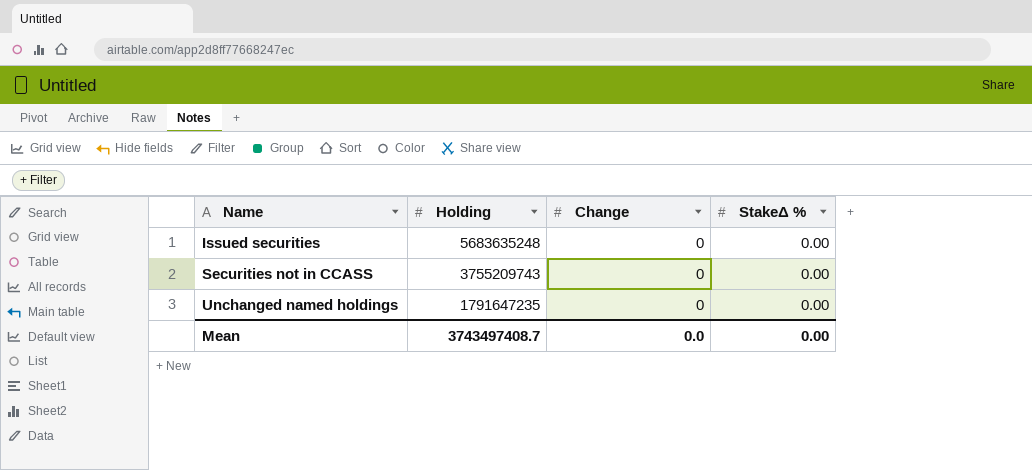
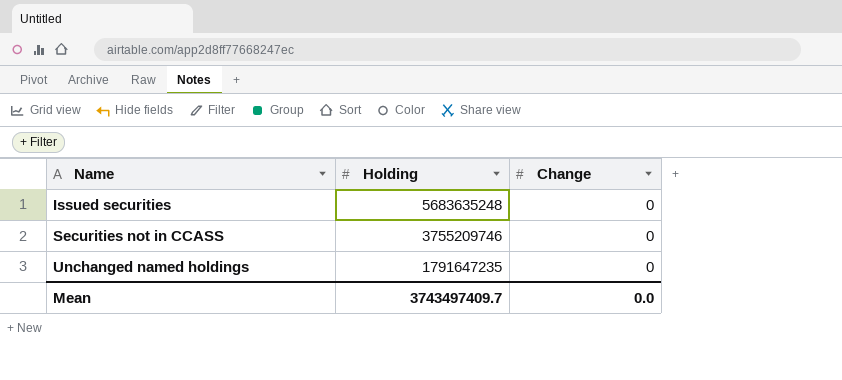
column StakeΔ % | position: 4 -> none
Securities not in CCASS | Holding: 3755209743 -> 3755209746
Mean | Holding: 3743497408.7 -> 3743497409.7

